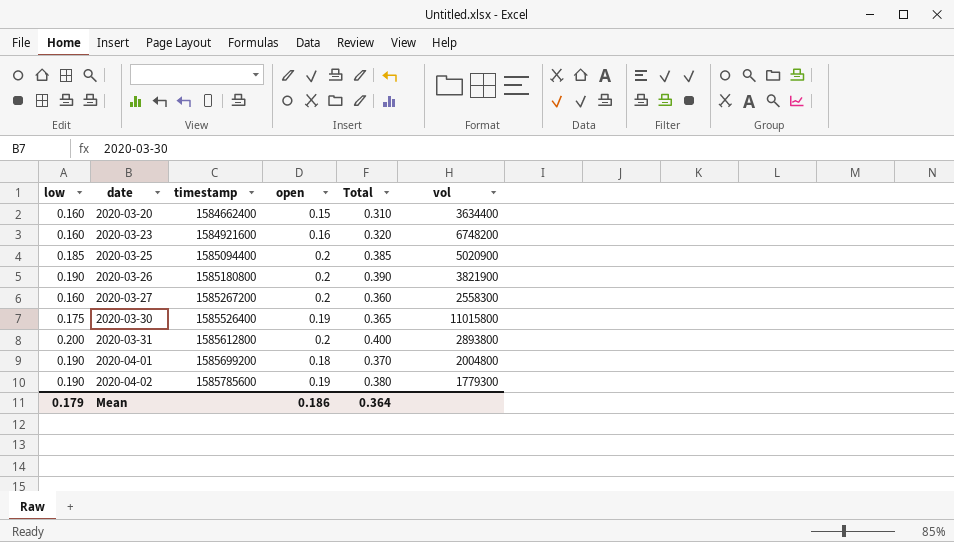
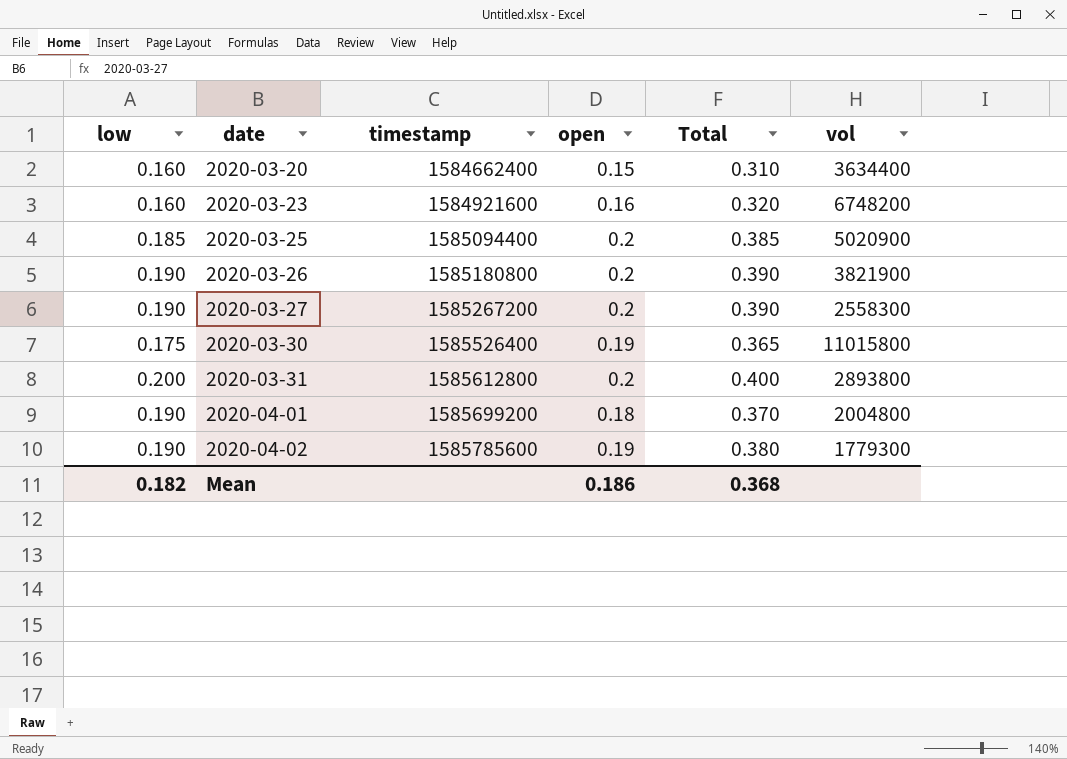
2020-03-27 | low: 0.160 -> 0.190
2020-03-27 | Total: 0.360 -> 0.390
Mean | low: 0.179 -> 0.182
Mean | Total: 0.364 -> 0.368

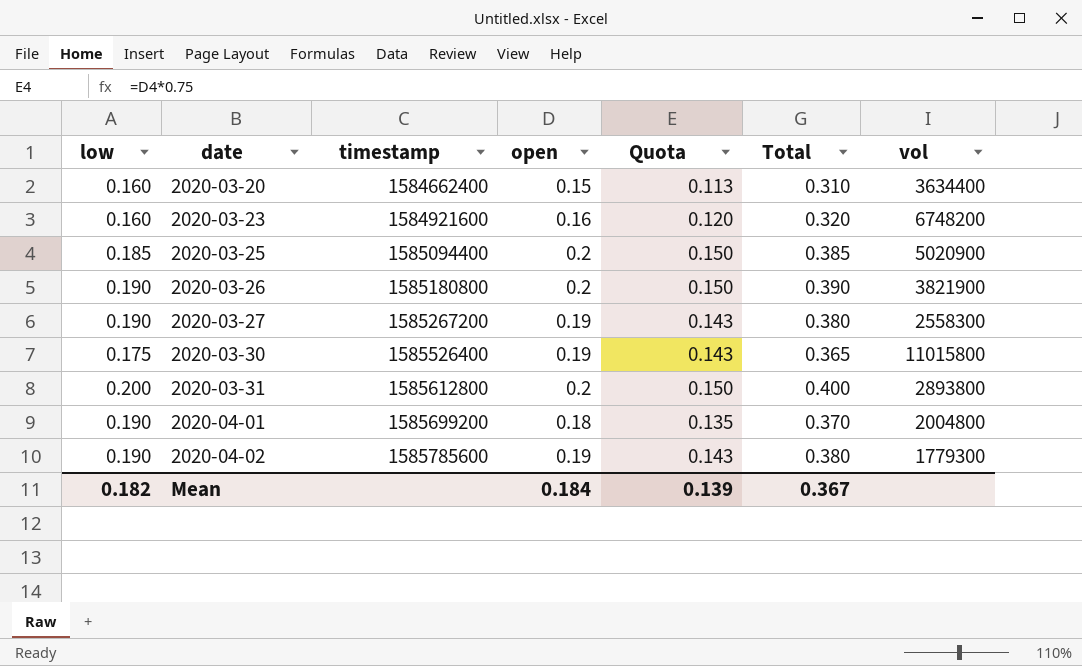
column Quota | formula: none -> [open] * 0.75
2020-03-27 | open: 0.2 -> 0.19
2020-03-27 | Total: 0.390 -> 0.380
Mean | open: 0.186 -> 0.184
Mean | Total: 0.368 -> 0.367

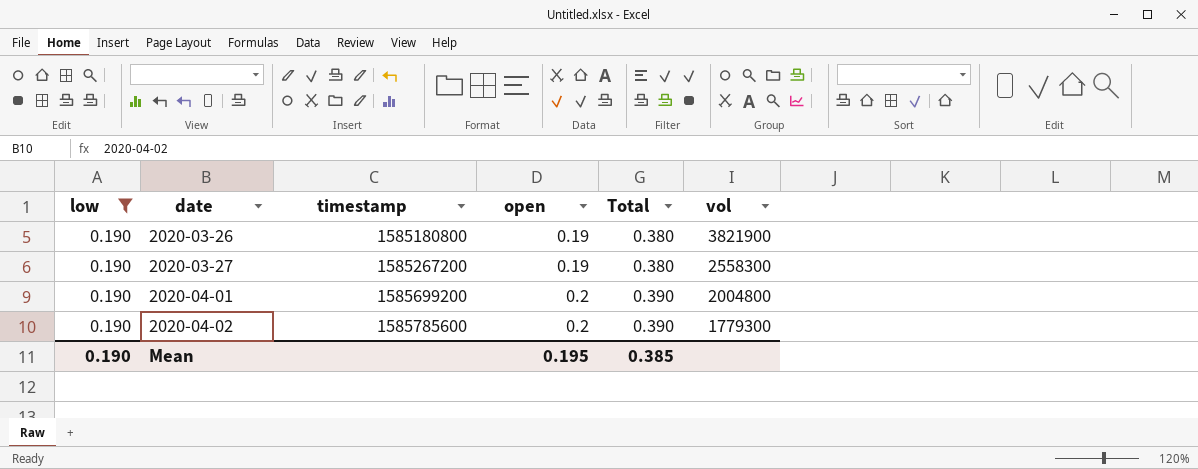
filter: none -> low = 0.190
column Quota | formula: [open] * 0.75 -> none
2020-03-26 | open: 0.2 -> 0.19
2020-03-26 | Total: 0.390 -> 0.380
2020-04-01 | open: 0.18 -> 0.2
2020-04-01 | Total: 0.370 -> 0.390
2020-04-02 | open: 0.19 -> 0.2
2020-04-02 | Total: 0.380 -> 0.390
Mean | low: 0.182 -> 0.190
Mean | open: 0.184 -> 0.195
Mean | Total: 0.367 -> 0.385

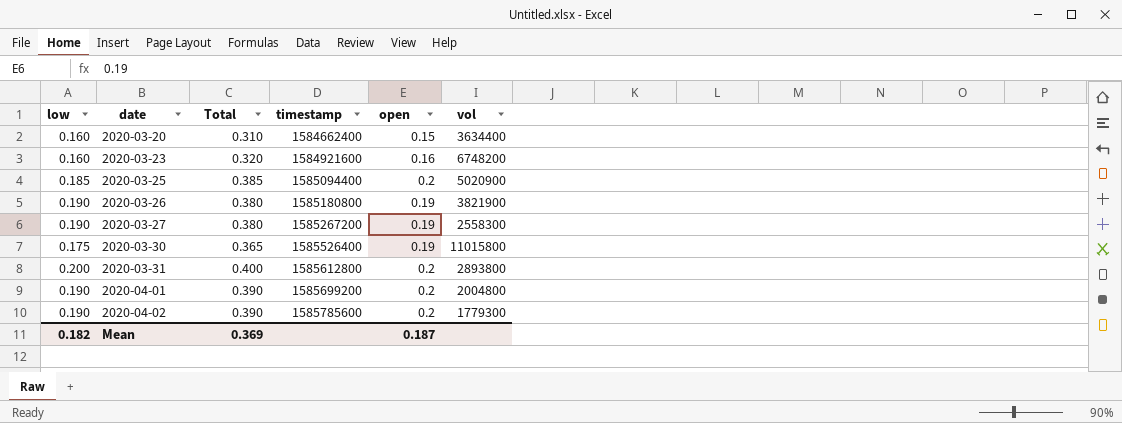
filter: low = 0.190 -> none
column Total | position: 5 -> 3
Mean | low: 0.190 -> 0.182
Mean | Total: 0.385 -> 0.369
Mean | open: 0.195 -> 0.187

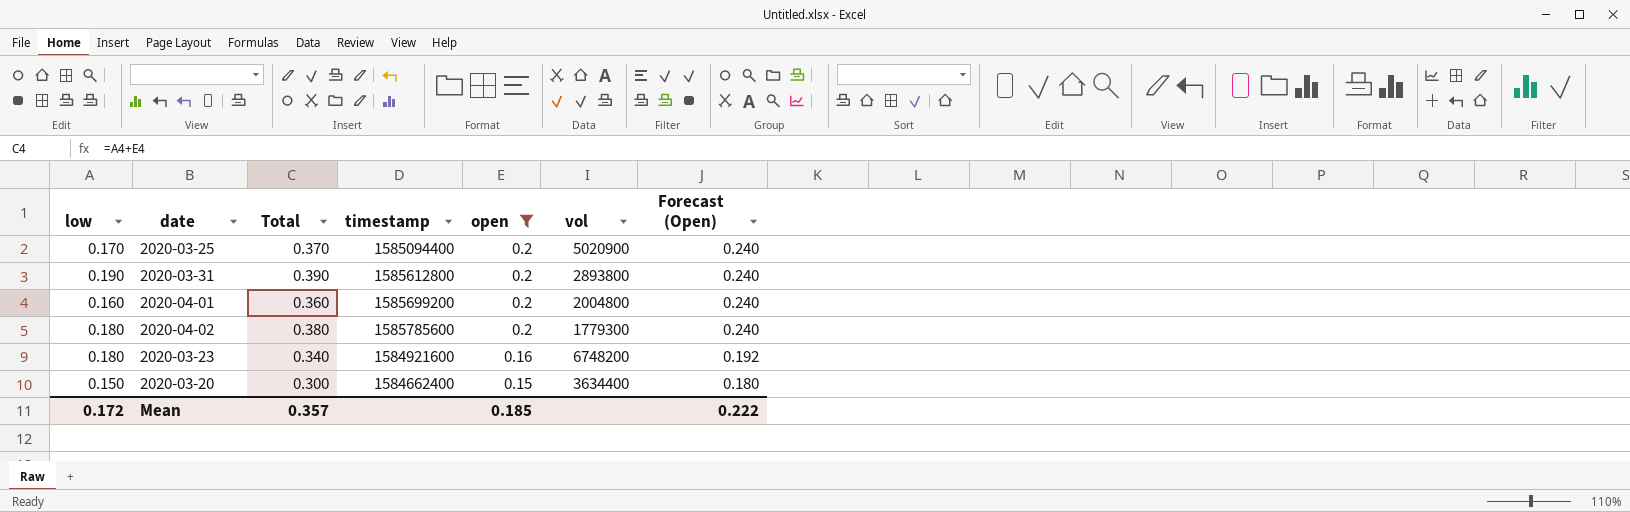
filter: none -> open != 0.19
row order: date ascending -> open descending
column Forecast (Open) | formula: none -> [open] * 1.2
2020-03-25 | low: 0.185 -> 0.170
2020-03-25 | Total: 0.385 -> 0.370
2020-03-31 | low: 0.200 -> 0.190
2020-03-31 | Total: 0.400 -> 0.390
2020-04-01 | low: 0.190 -> 0.160
2020-04-01 | Total: 0.390 -> 0.360
2020-04-02 | low: 0.190 -> 0.180
2020-04-02 | Total: 0.390 -> 0.380
2020-03-23 | low: 0.160 -> 0.180
2020-03-23 | Total: 0.320 -> 0.340
2020-03-20 | low: 0.160 -> 0.150
2020-03-20 | Total: 0.310 -> 0.300
Mean | low: 0.182 -> 0.172
Mean | Total: 0.369 -> 0.357
Mean | open: 0.187 -> 0.185

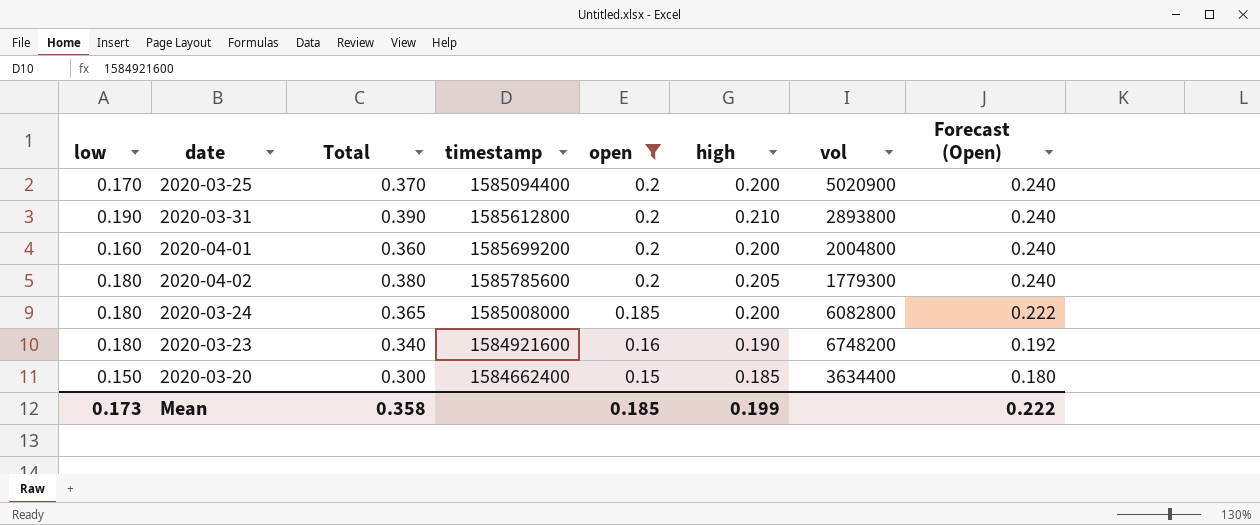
column high | position: none -> 6
row 2020-03-24: none -> 0.180 | 0.365 | 1585008000 | 0.185 | 0.200 | 6082800 | 0.222
Mean | low: 0.172 -> 0.173
Mean | Total: 0.357 -> 0.358

